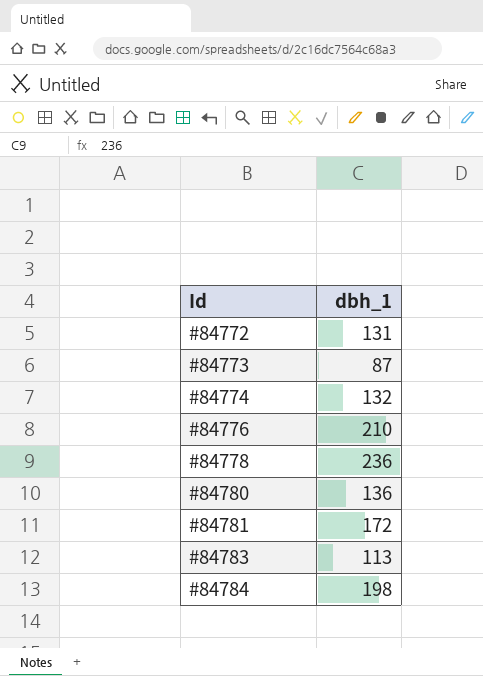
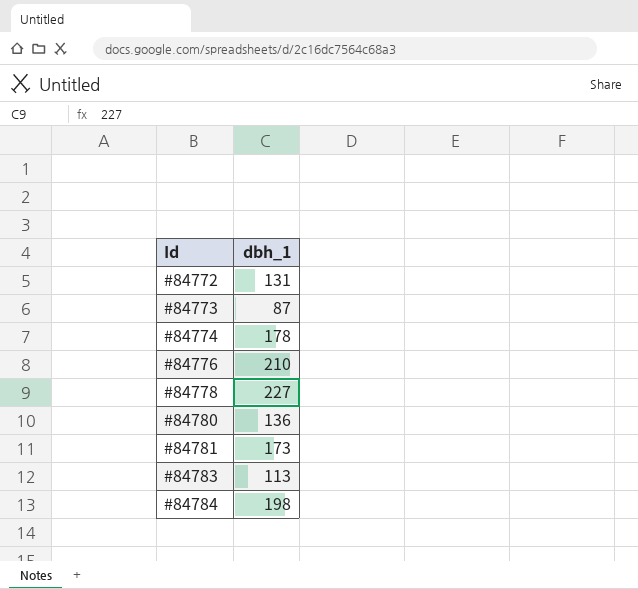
#84774 | dbh_1: 132 -> 178
#84778 | dbh_1: 236 -> 227
#84781 | dbh_1: 172 -> 173

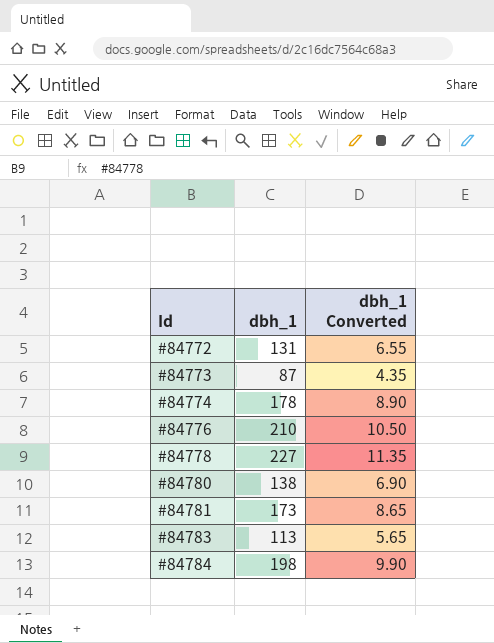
column dbh_1 Converted | formula: none -> [dbh_1] * 0.05
#84780 | dbh_1: 136 -> 138

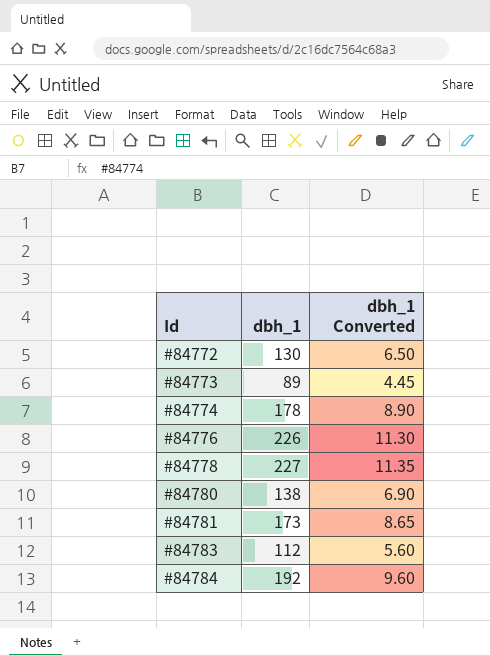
#84772 | dbh_1: 131 -> 130
#84772 | dbh_1 Converted: 6.55 -> 6.50
#84773 | dbh_1: 87 -> 89
#84773 | dbh_1 Converted: 4.35 -> 4.45
#84776 | dbh_1: 210 -> 226
#84776 | dbh_1 Converted: 10.50 -> 11.30
#84783 | dbh_1: 113 -> 112
#84783 | dbh_1 Converted: 5.65 -> 5.60
#84784 | dbh_1: 198 -> 192
#84784 | dbh_1 Converted: 9.90 -> 9.60

